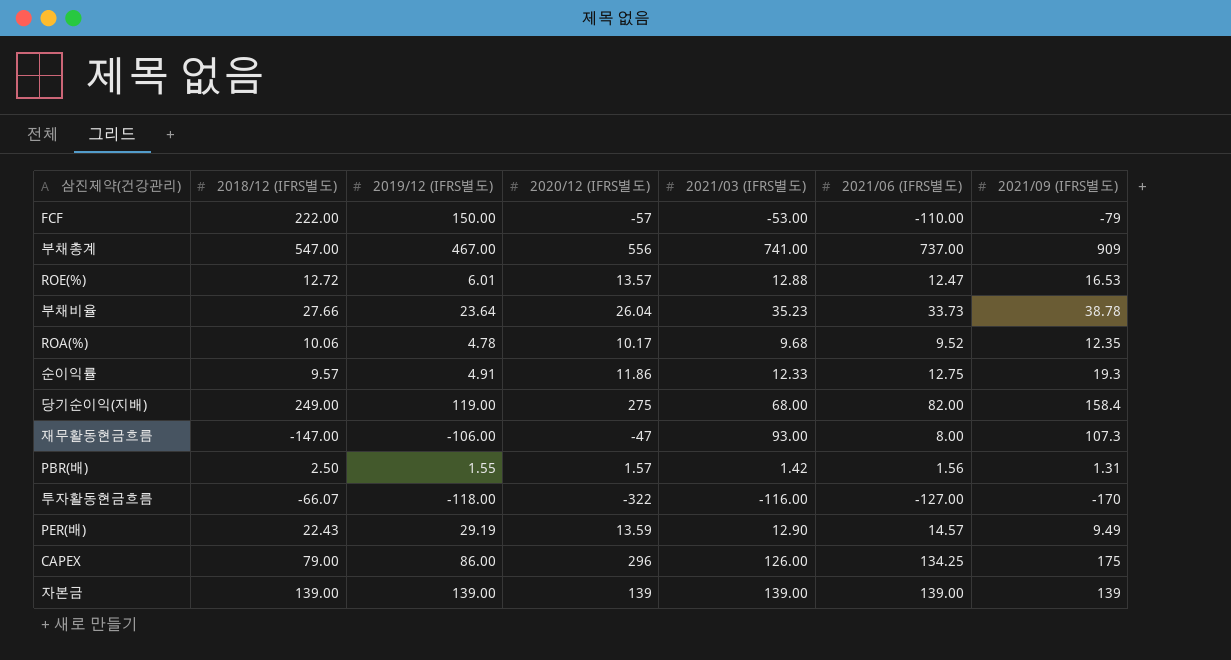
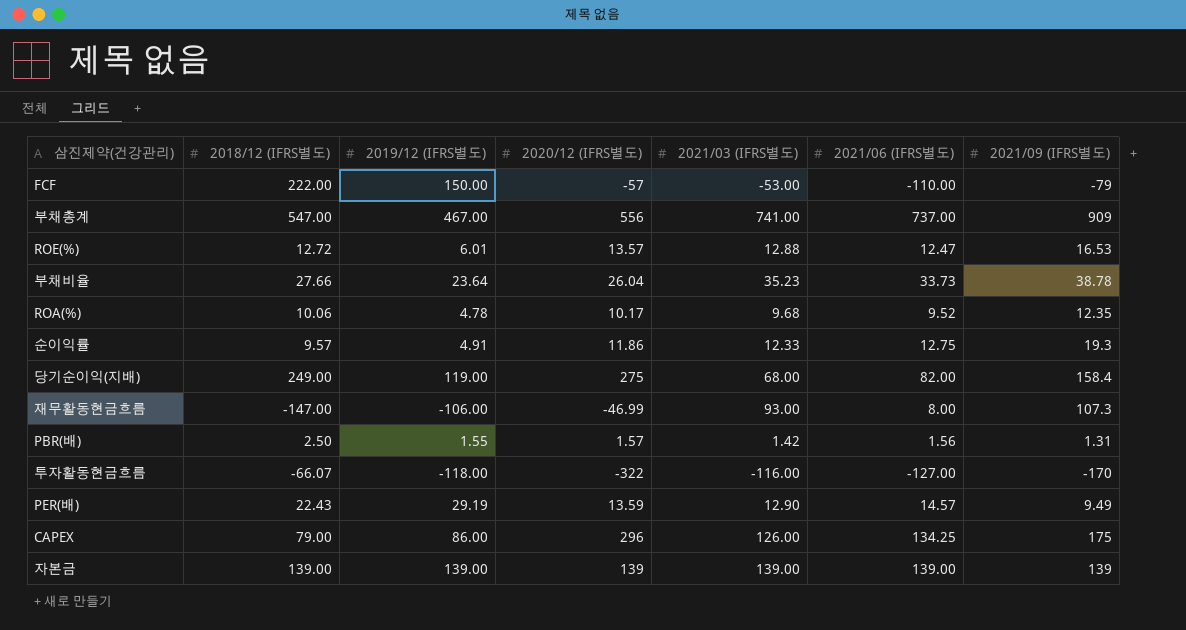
재무활동현금흐름 | 2020/12 (IFRS별도): -47 -> -46.99

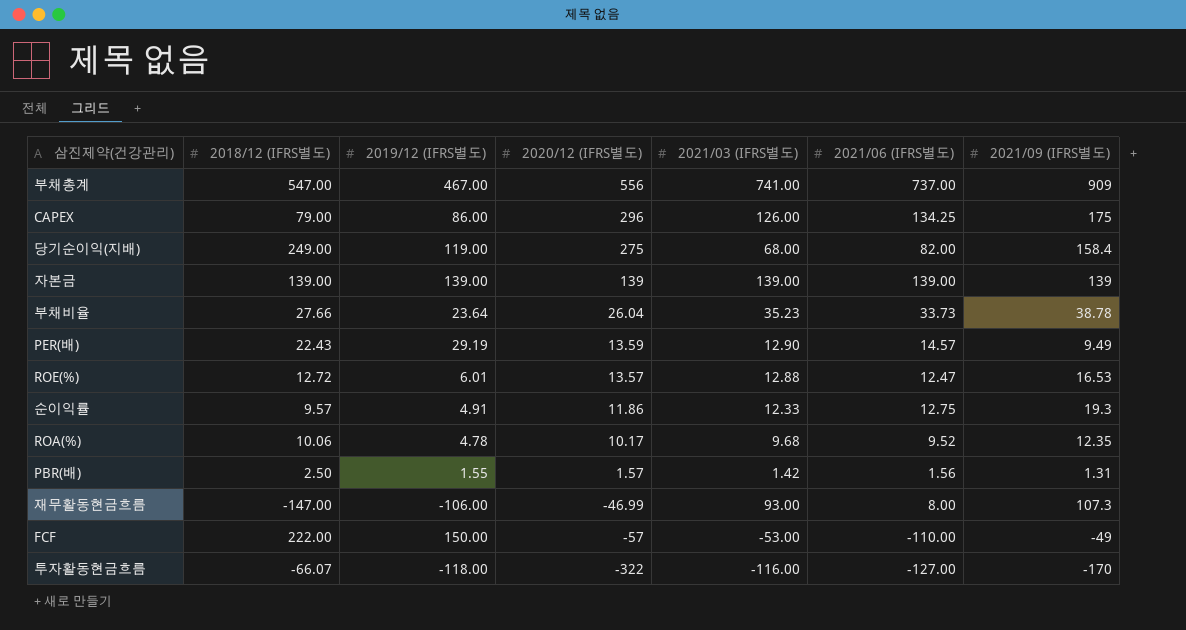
row order: none -> 2020/12 (IFRS별도) descending
FCF | 2021/09 (IFRS별도): -79 -> -49

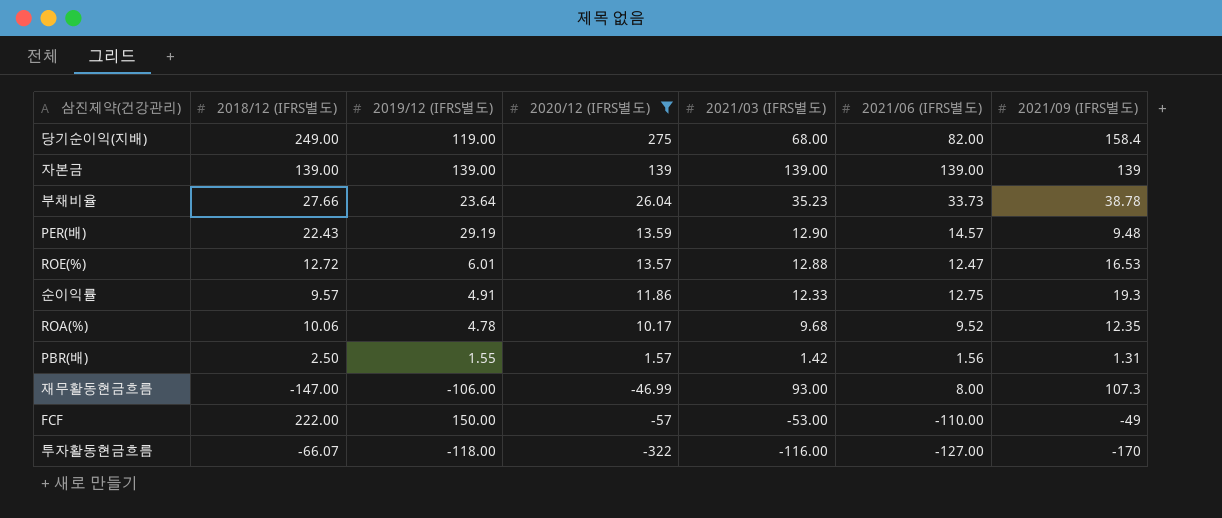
filter: none -> 2020/12 (IFRS별도) <= 275
PER(배) | 2021/09 (IFRS별도): 9.49 -> 9.48

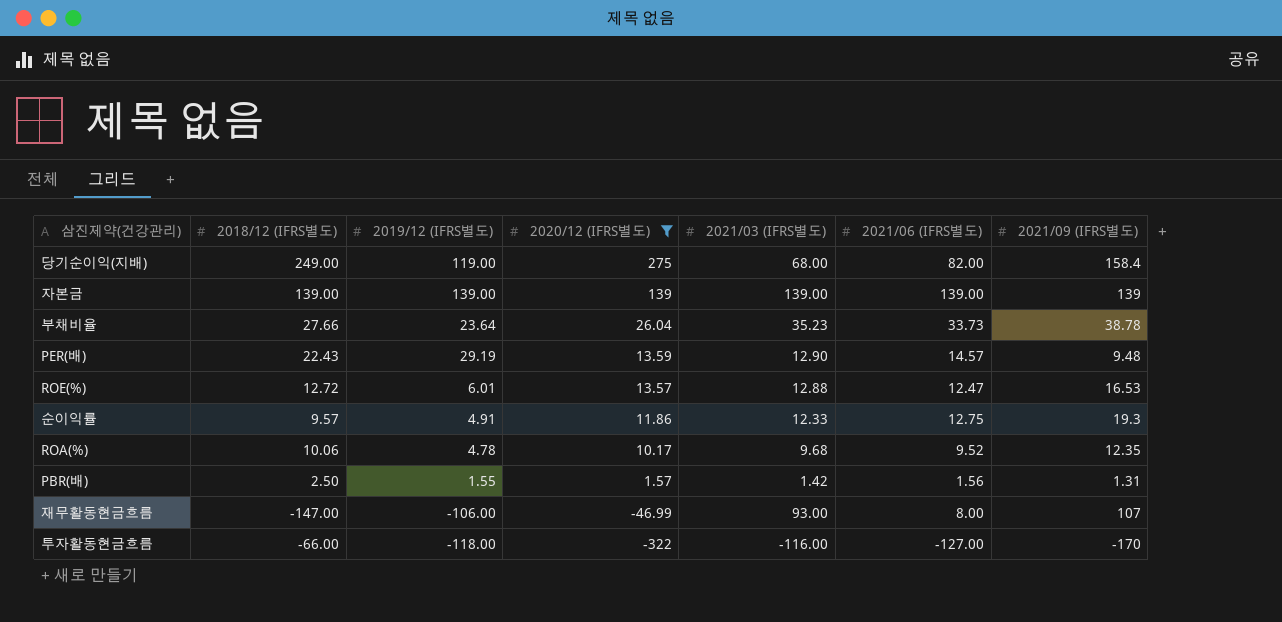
row FCF: 222.00 | 150.00 | -57 | -53.00 | -110.00 | -49 -> none
재무활동현금흐름 | 2021/09 (IFRS별도): 107.3 -> 107
투자활동현금흐름 | 2018/12 (IFRS별도): -66.07 -> -66.00

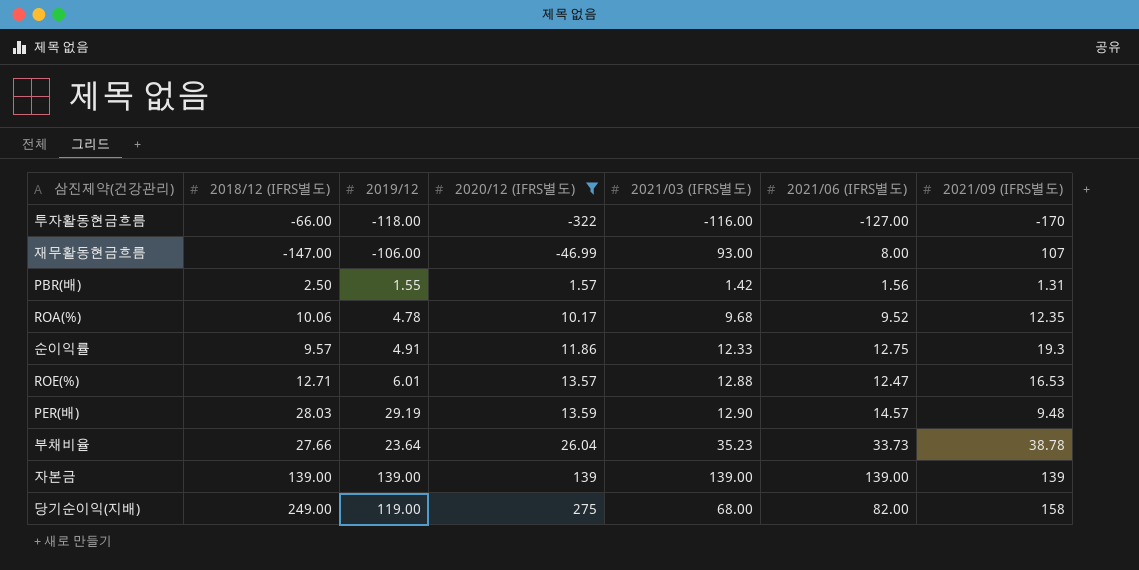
row order: 2020/12 (IFRS별도) descending -> 2020/12 (IFRS별도) ascending
column name: 2019/12 (IFRS별도) -> 2019/12
ROE(%) | 2018/12 (IFRS별도): 12.72 -> 12.71
PER(배) | 2018/12 (IFRS별도): 22.43 -> 28.03
당기순이익(지배) | 2021/09 (IFRS별도): 158.4 -> 158

